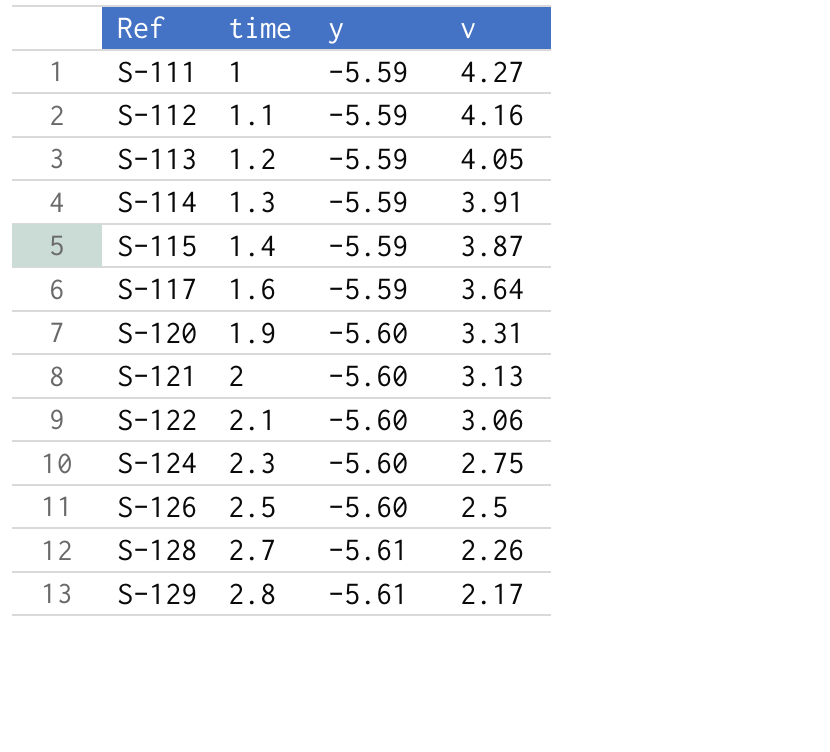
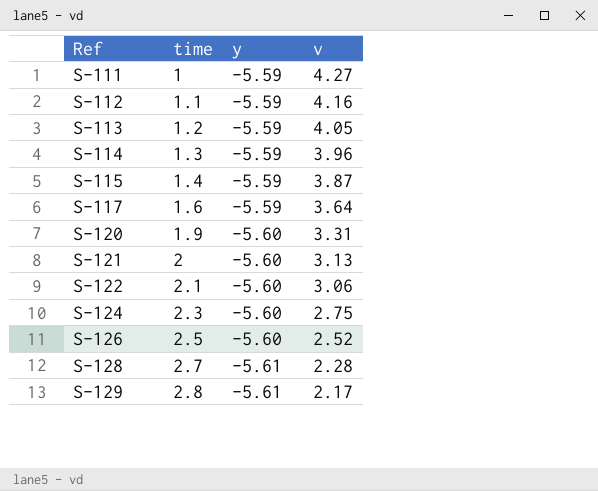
S-114 | v: 3.91 -> 3.96
S-126 | v: 2.5 -> 2.52
S-128 | v: 2.26 -> 2.28

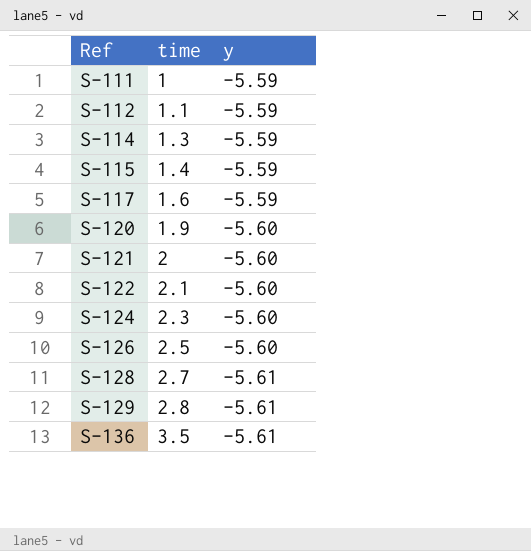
column v | position: 4 -> none
row S-113: 1.2 | -5.59 | 4.05 -> none
row S-136: none -> 3.5 | -5.61

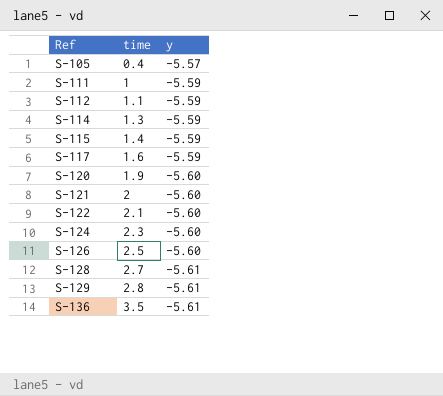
row S-105: none -> 0.4 | -5.57

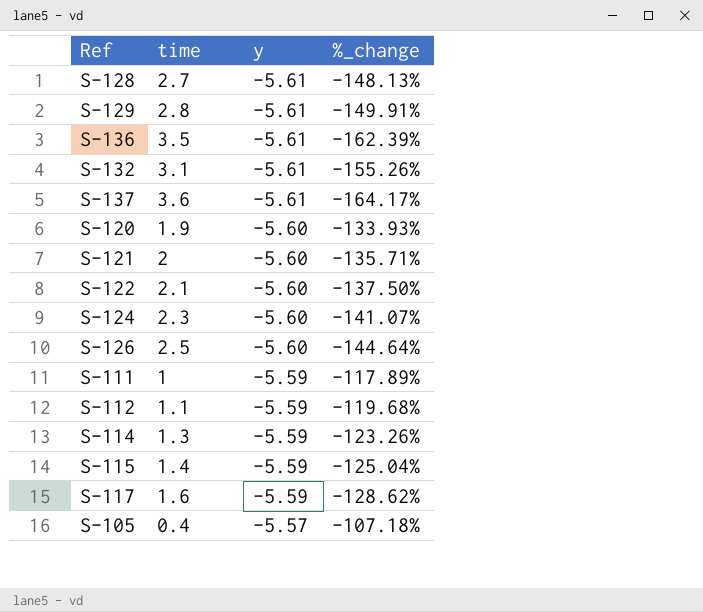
row order: Ref ascending -> y ascending
column %_change | formula: none -> ([time] - [y]) / [y]
row S-132: none -> 3.1 | -5.61 | -155.26%
row S-137: none -> 3.6 | -5.61 | -164.17%

